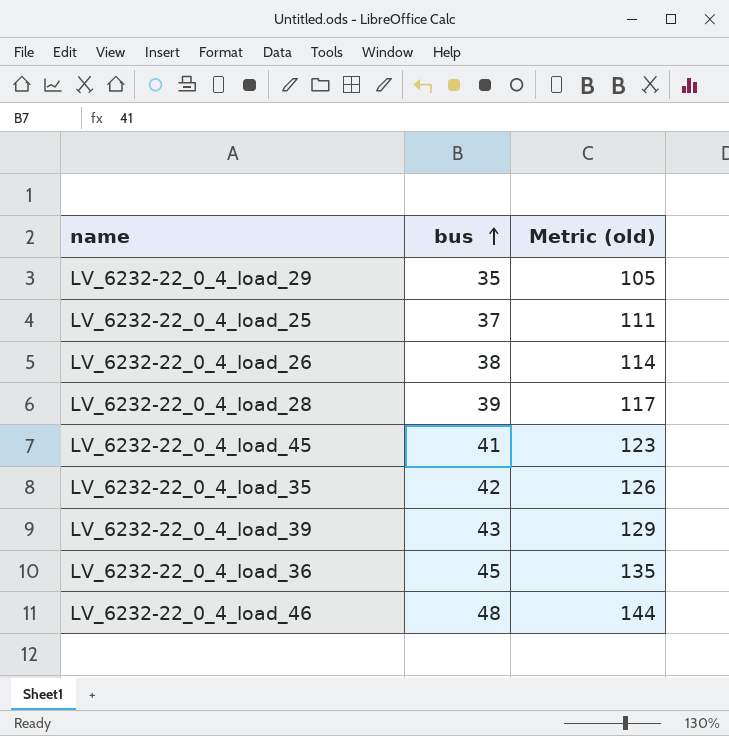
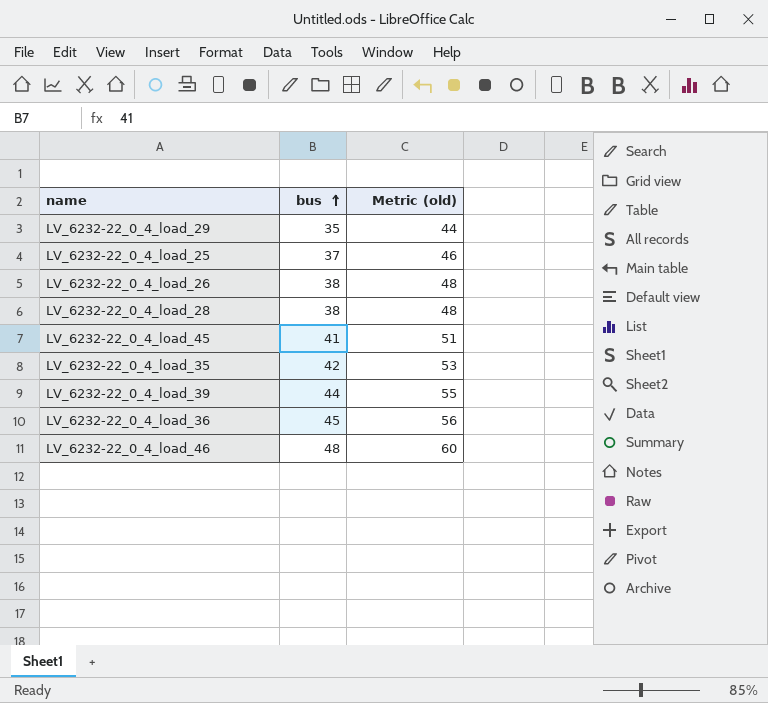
column Metric (old) | formula: [bus] * 3 -> [bus] * 1.25
LV_6232-22_0_4_load_28 | bus: 39 -> 38
LV_6232-22_0_4_load_39 | bus: 43 -> 44

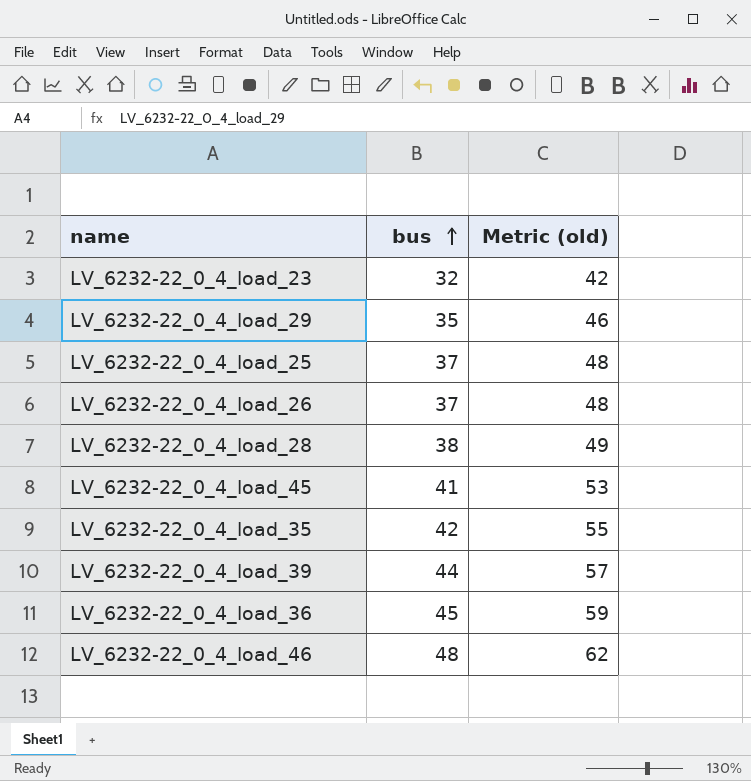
column Metric (old) | formula: [bus] * 1.25 -> [bus] * 1.3
row LV_6232-22_0_4_load_23: none -> 32 | 42
LV_6232-22_0_4_load_26 | bus: 38 -> 37

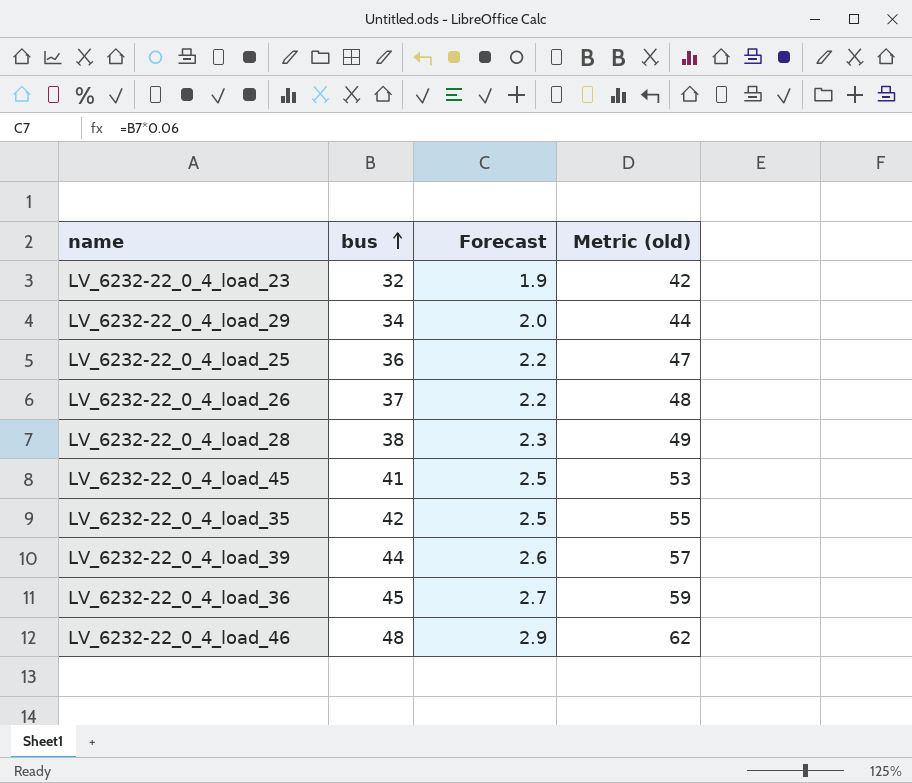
column Forecast | formula: none -> [bus] * 0.06
LV_6232-22_0_4_load_29 | bus: 35 -> 34
LV_6232-22_0_4_load_29 | Metric (old): 46 -> 44
LV_6232-22_0_4_load_25 | bus: 37 -> 36
LV_6232-22_0_4_load_25 | Metric (old): 48 -> 47

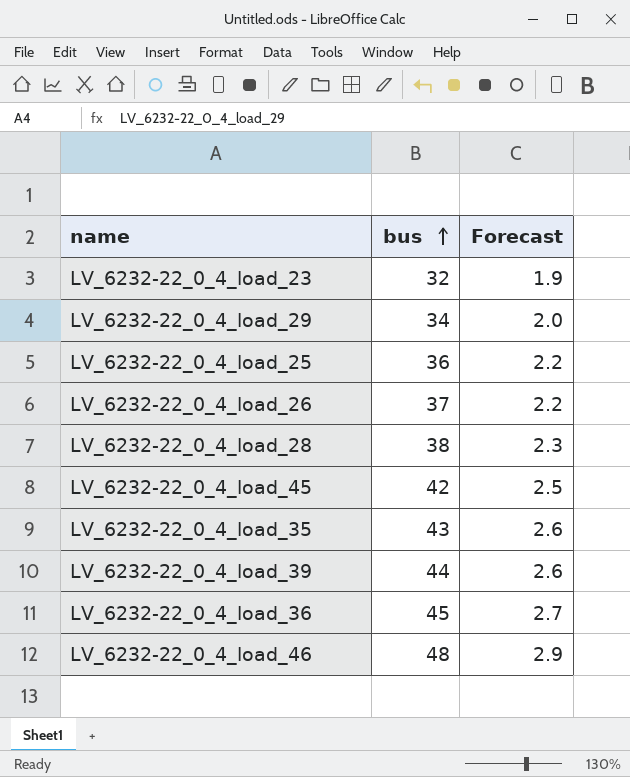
column Metric (old) | formula: [bus] * 1.3 -> none
LV_6232-22_0_4_load_45 | bus: 41 -> 42
LV_6232-22_0_4_load_35 | bus: 42 -> 43
LV_6232-22_0_4_load_35 | Forecast: 2.5 -> 2.6

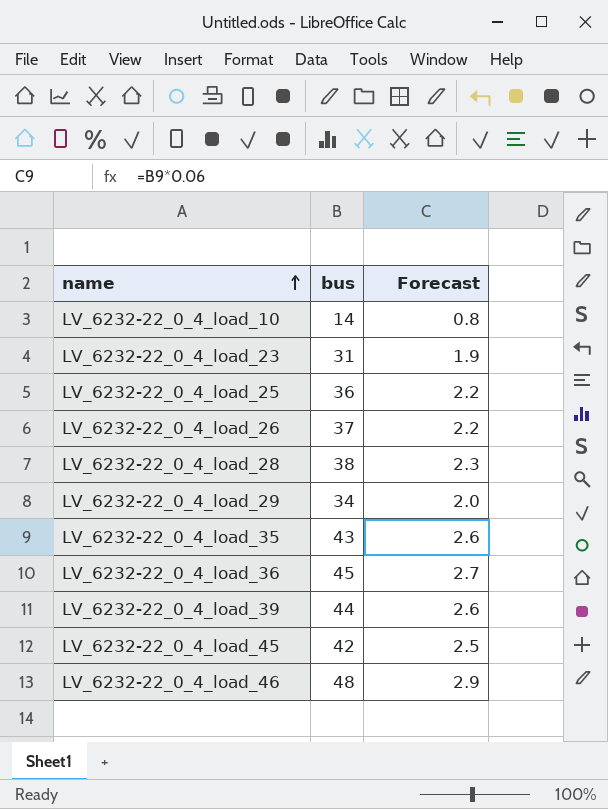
row order: bus ascending -> name ascending
row LV_6232-22_0_4_load_10: none -> 14 | 0.8
LV_6232-22_0_4_load_23 | bus: 32 -> 31

